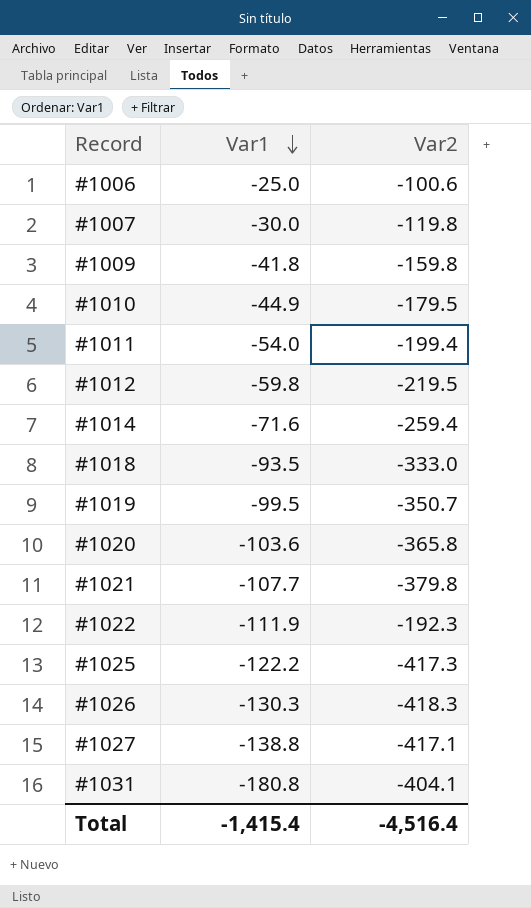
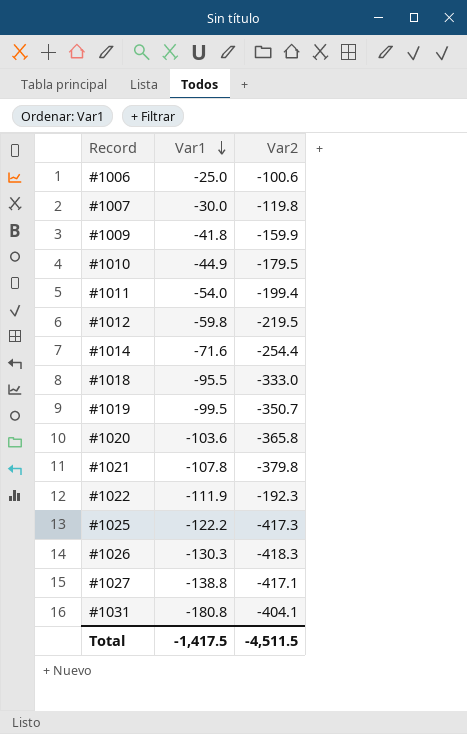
#1009 | Var2: -159.8 -> -159.9
#1014 | Var2: -259.4 -> -254.4
#1018 | Var1: -93.5 -> -95.5
#1021 | Var1: -107.7 -> -107.8
Total | Var1: -1,415.4 -> -1,417.5
Total | Var2: -4,516.4 -> -4,511.5

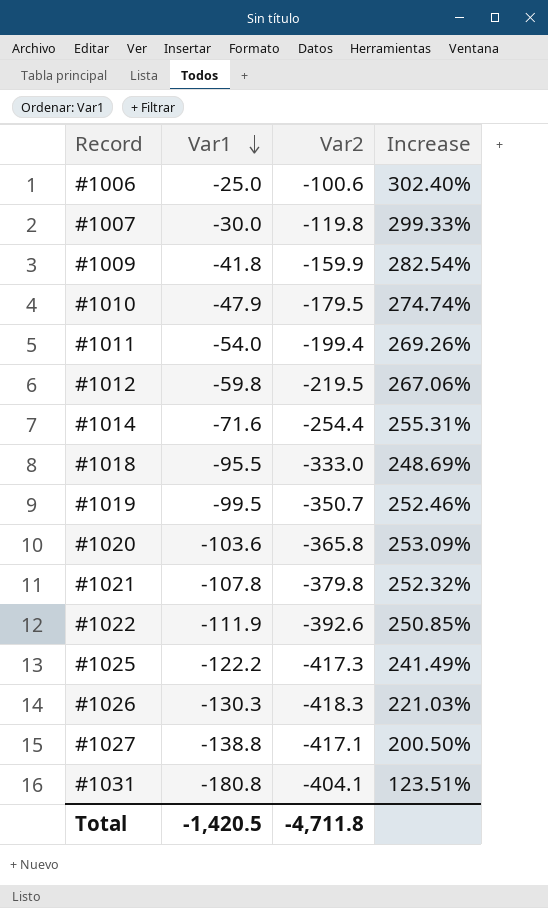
column Increase | formula: none -> ([Var2] - [Var1]) / [Var1]
#1010 | Var1: -44.9 -> -47.9
#1022 | Var2: -192.3 -> -392.6
Total | Var1: -1,417.5 -> -1,420.5
Total | Var2: -4,511.5 -> -4,711.8

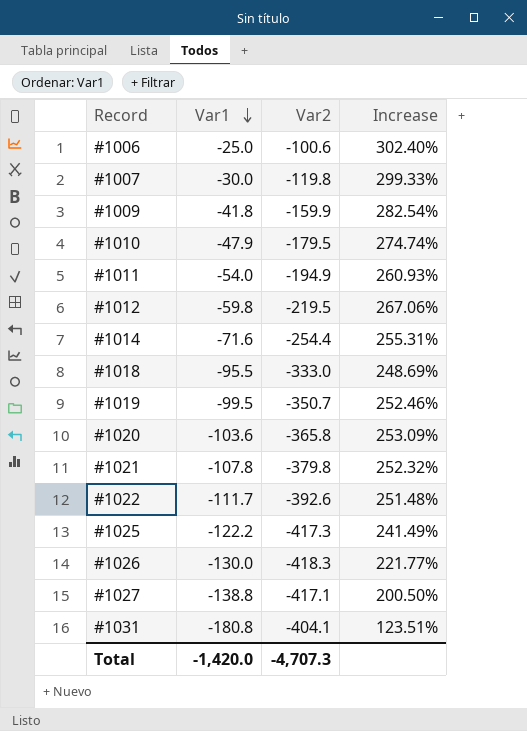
#1011 | Var2: -199.4 -> -194.9
#1011 | Increase: 269.26% -> 260.93%
#1022 | Var1: -111.9 -> -111.7
#1022 | Increase: 250.85% -> 251.48%
#1026 | Var1: -130.3 -> -130.0
#1026 | Increase: 221.03% -> 221.77%
Total | Var1: -1,420.5 -> -1,420.0
Total | Var2: -4,711.8 -> -4,707.3

